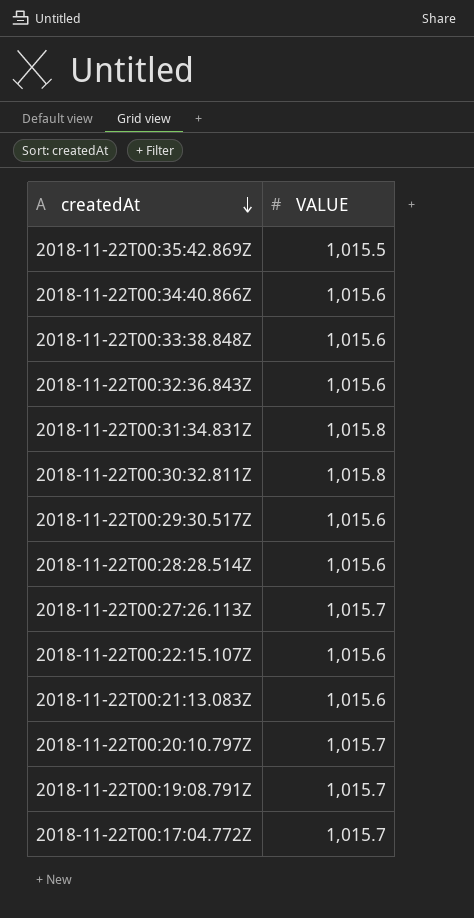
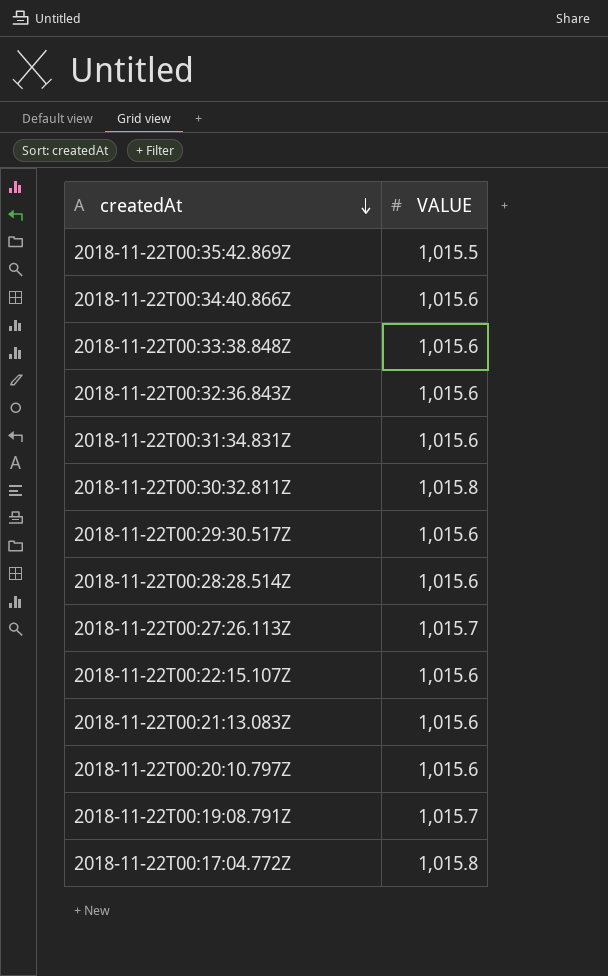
2018-11-22T00:31:34.831Z | VALUE: 1,015.8 -> 1,015.6
2018-11-22T00:20:10.797Z | VALUE: 1,015.7 -> 1,015.6
2018-11-22T00:17:04.772Z | VALUE: 1,015.7 -> 1,015.8

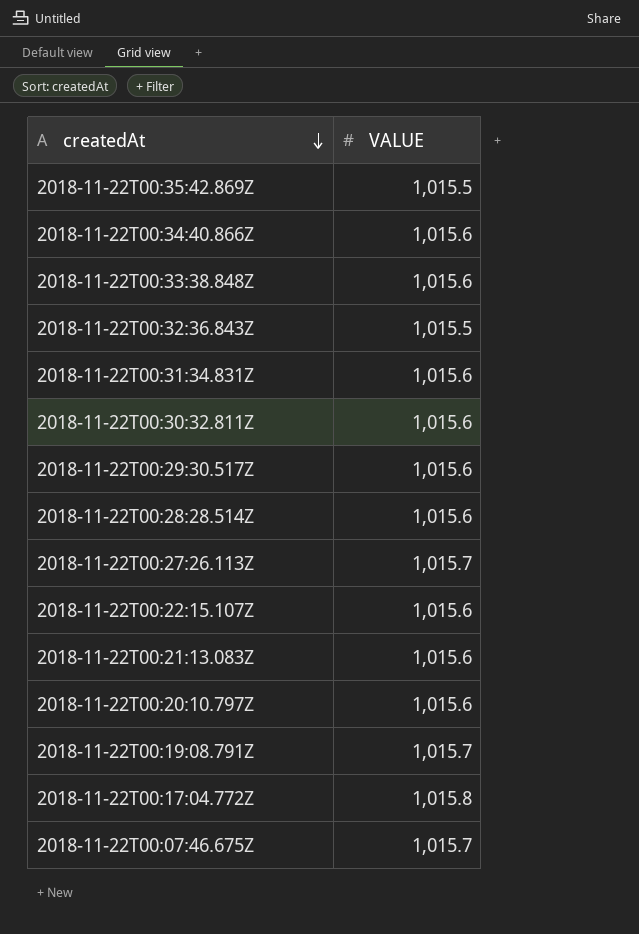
2018-11-22T00:32:36.843Z | VALUE: 1,015.6 -> 1,015.5
2018-11-22T00:30:32.811Z | VALUE: 1,015.8 -> 1,015.6
row 2018-11-22T00:07:46.675Z: none -> 1,015.7

